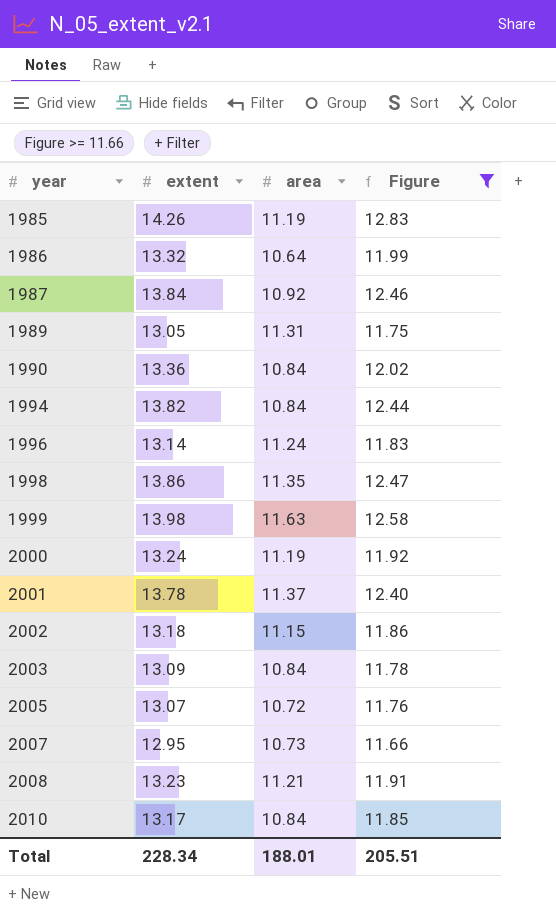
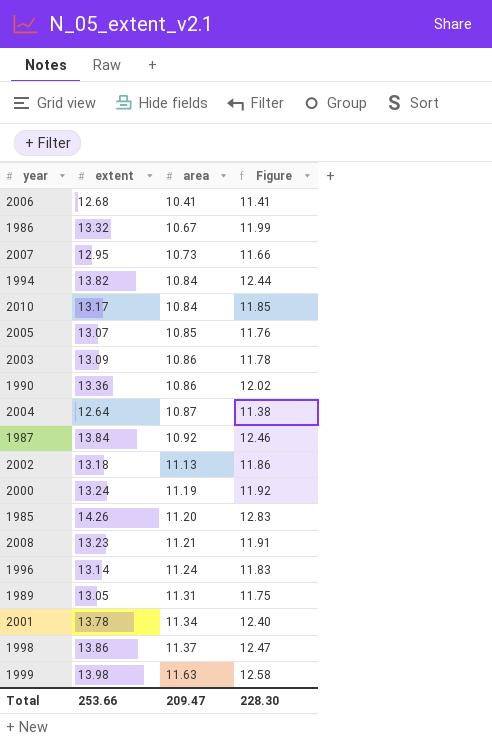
filter: Figure >= 11.66 -> none
row order: year ascending -> area ascending
1986 | area: 10.64 -> 10.67
2005 | area: 10.72 -> 10.85
2003 | area: 10.84 -> 10.86
1990 | area: 10.84 -> 10.86
2002 | area: 11.15 -> 11.13
1985 | area: 11.19 -> 11.20
2001 | area: 11.37 -> 11.34
1998 | area: 11.35 -> 11.37
Total | extent: 228.34 -> 253.66
Total | area: 188.01 -> 209.47
Total | Figure: 205.51 -> 228.30

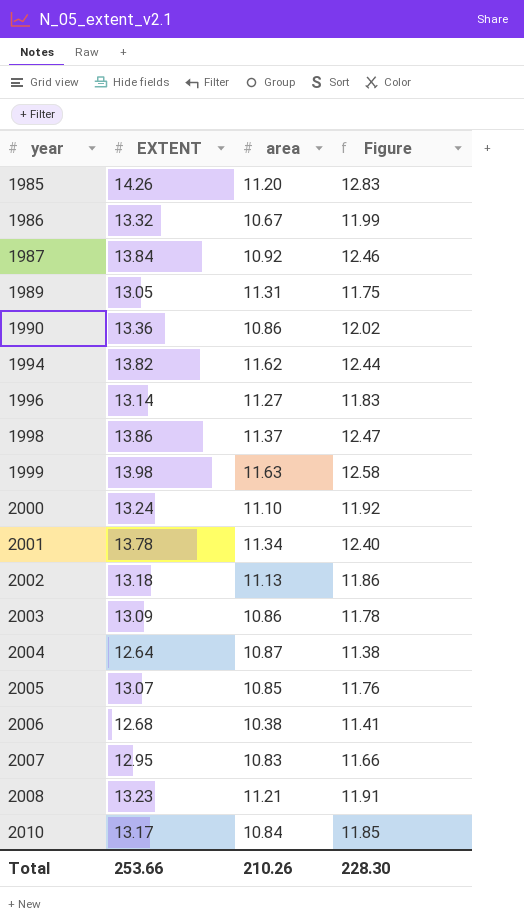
row order: area ascending -> year ascending
column name: extent -> EXTENT
1994 | area: 10.84 -> 11.62
1996 | area: 11.24 -> 11.27
2000 | area: 11.19 -> 11.10
2006 | area: 10.41 -> 10.38
2007 | area: 10.73 -> 10.83
Total | area: 209.47 -> 210.26

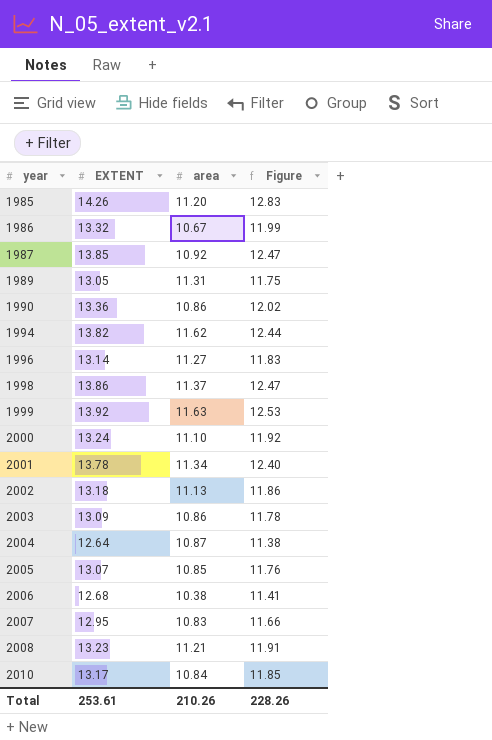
1987 | EXTENT: 13.84 -> 13.85
1987 | Figure: 12.46 -> 12.47
1999 | EXTENT: 13.98 -> 13.92
1999 | Figure: 12.58 -> 12.53
Total | EXTENT: 253.66 -> 253.61
Total | Figure: 228.30 -> 228.26

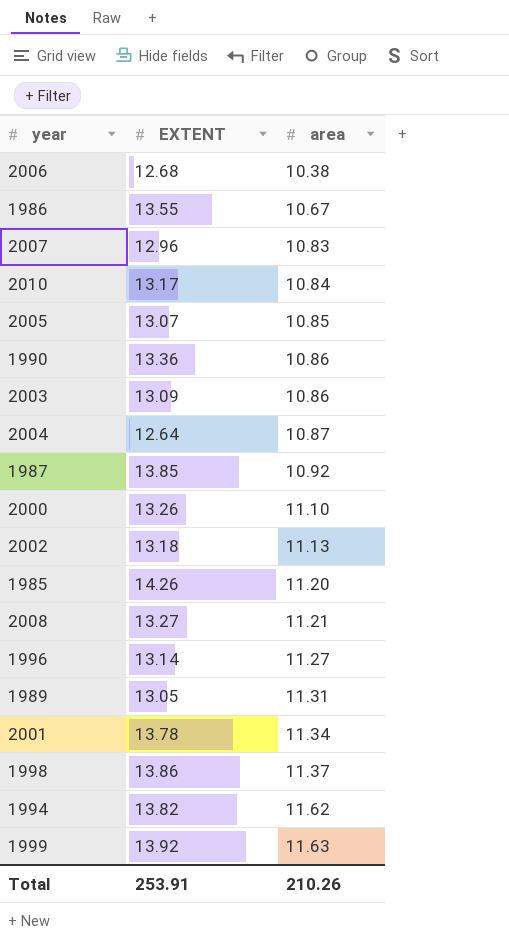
row order: year ascending -> area ascending
column Figure | formula: [EXTENT] * 0.9 -> none
1986 | EXTENT: 13.32 -> 13.55
2007 | EXTENT: 12.95 -> 12.96
2000 | EXTENT: 13.24 -> 13.26
2008 | EXTENT: 13.23 -> 13.27
Total | EXTENT: 253.61 -> 253.91

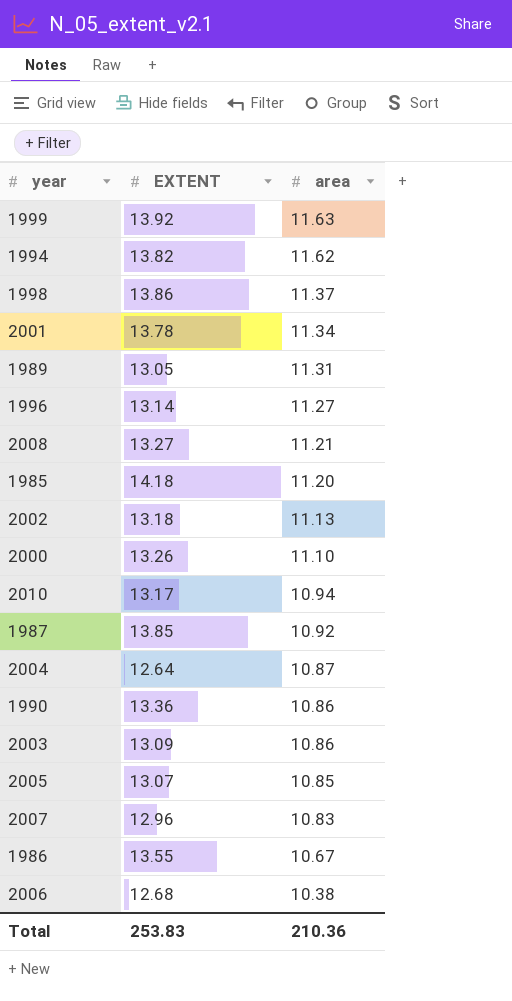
row order: area ascending -> area descending
1985 | EXTENT: 14.26 -> 14.18
2010 | area: 10.84 -> 10.94
Total | EXTENT: 253.91 -> 253.83
Total | area: 210.26 -> 210.36

